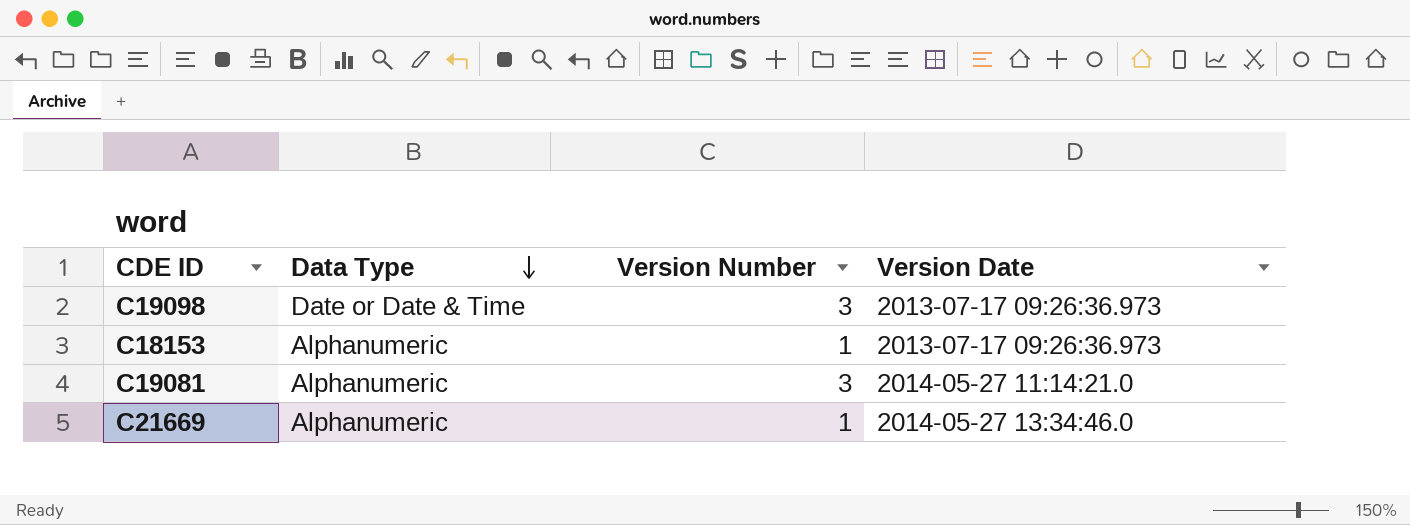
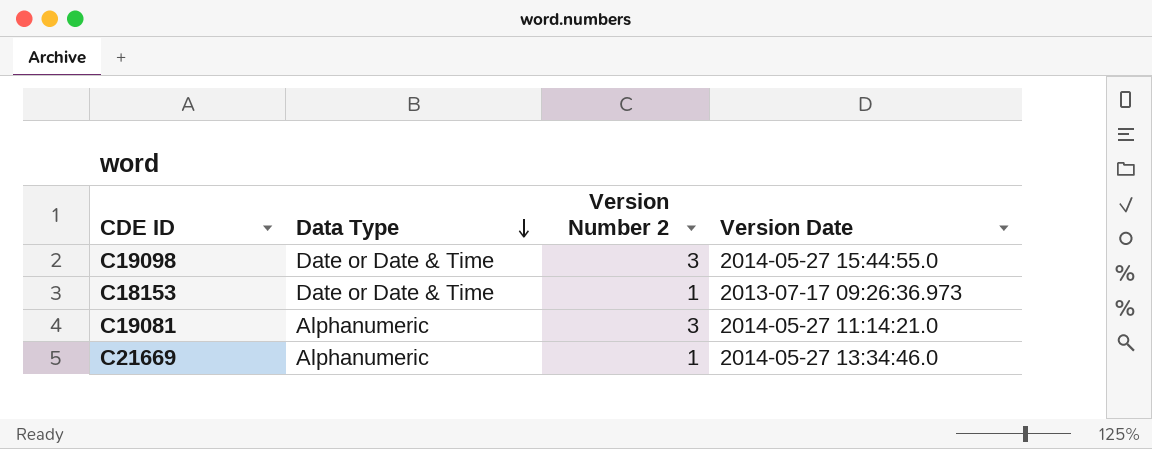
column name: Version Number -> Version Number 2
C19098 | Version Date: 2013-07-17 09:26:36.973 -> 2014-05-27 15:44:55.0
C18153 | Data Type: Alphanumeric -> Date or Date & Time

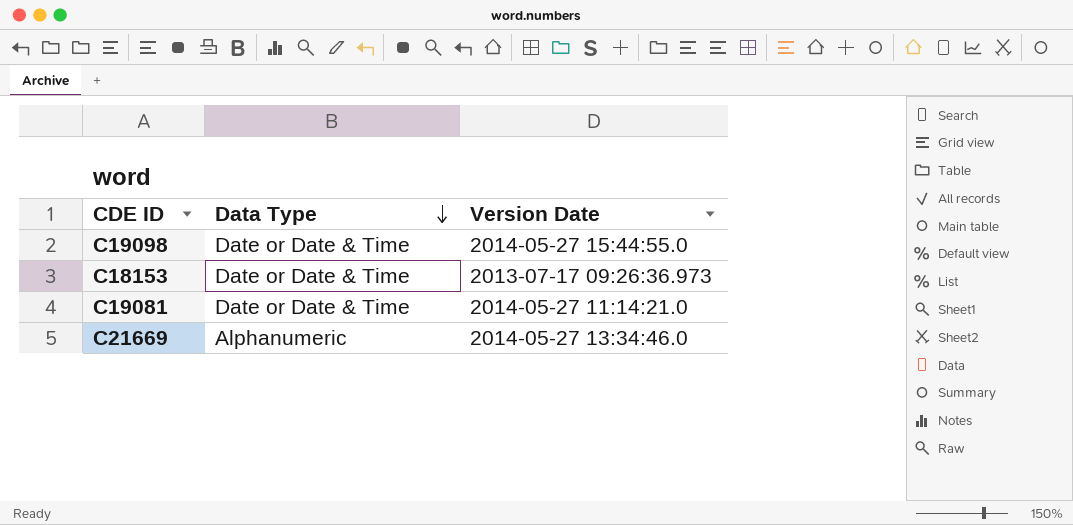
column Version Number 2 | position: 3 -> none
C19081 | Data Type: Alphanumeric -> Date or Date & Time

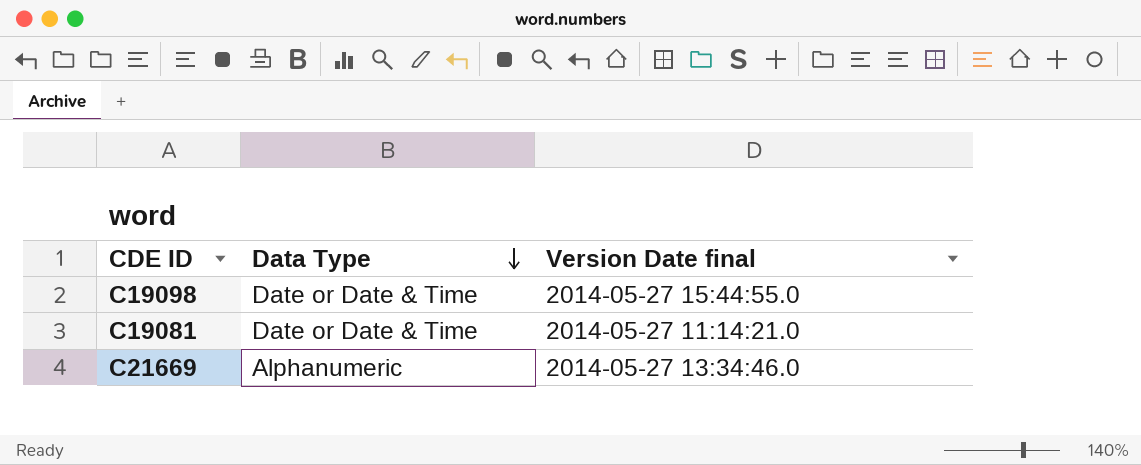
column name: Version Date -> Version Date final
row C18153: Date or Date & Time | 2013-07-17 09:26:36.973 -> none

